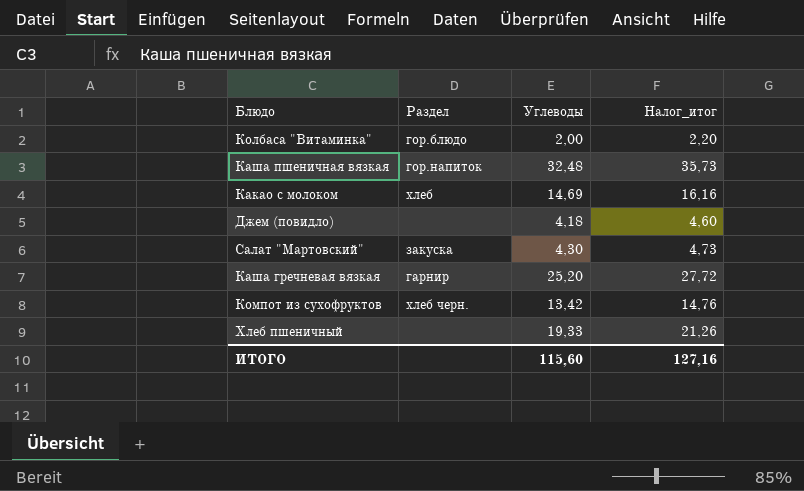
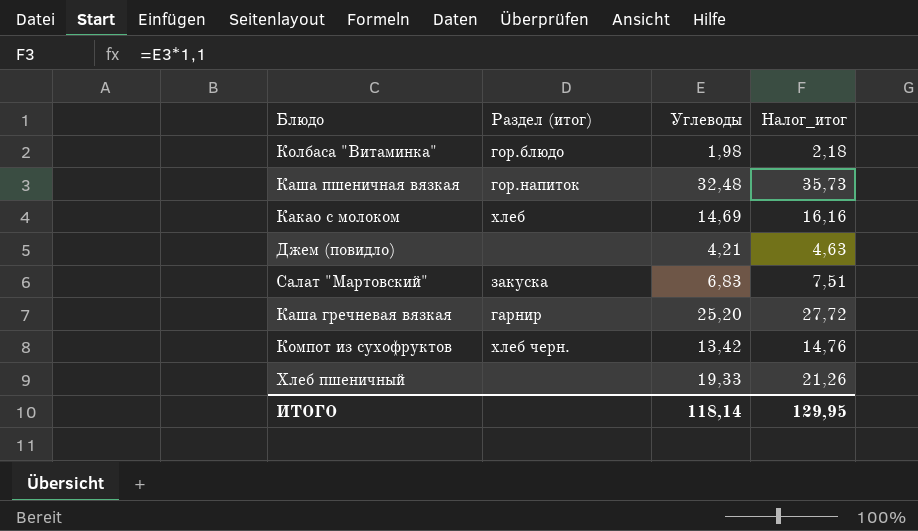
column name: Раздел -> Раздел (итог)
Колбаса "Витаминка" | Углеводы: 2,00 -> 1,98
Колбаса "Витаминка" | Налог_итог: 2,20 -> 2,18
Джем (повидло) | Углеводы: 4,18 -> 4,21
Джем (повидло) | Налог_итог: 4,60 -> 4,63
Салат "Мартовский" | Углеводы: 4,30 -> 6,83
Салат "Мартовский" | Налог_итог: 4,73 -> 7,51
ИТОГО | Углеводы: 115,60 -> 118,14
ИТОГО | Налог_итог: 127,16 -> 129,95

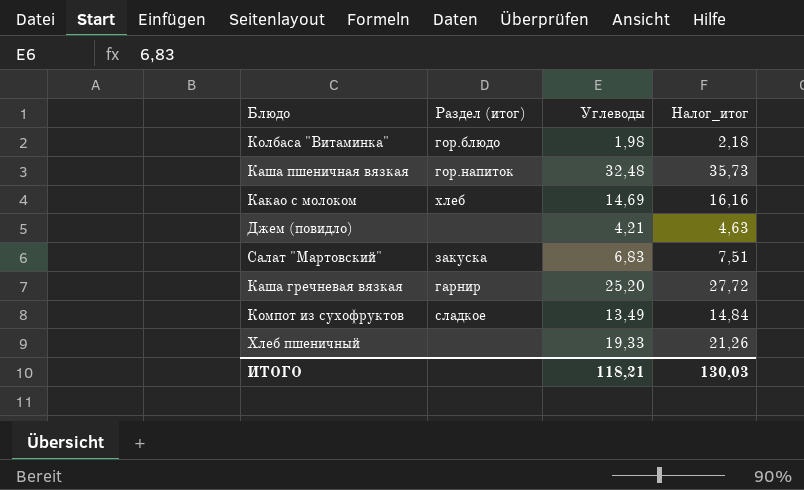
Компот из сухофруктов | Раздел (итог): хлеб черн. -> сладкое
Компот из сухофруктов | Углеводы: 13,42 -> 13,49
Компот из сухофруктов | Налог_итог: 14,76 -> 14,84
ИТОГО | Углеводы: 118,14 -> 118,21
ИТОГО | Налог_итог: 129,95 -> 130,03

